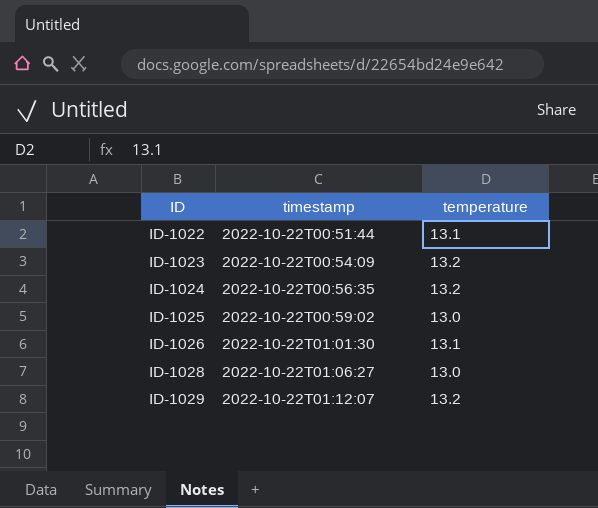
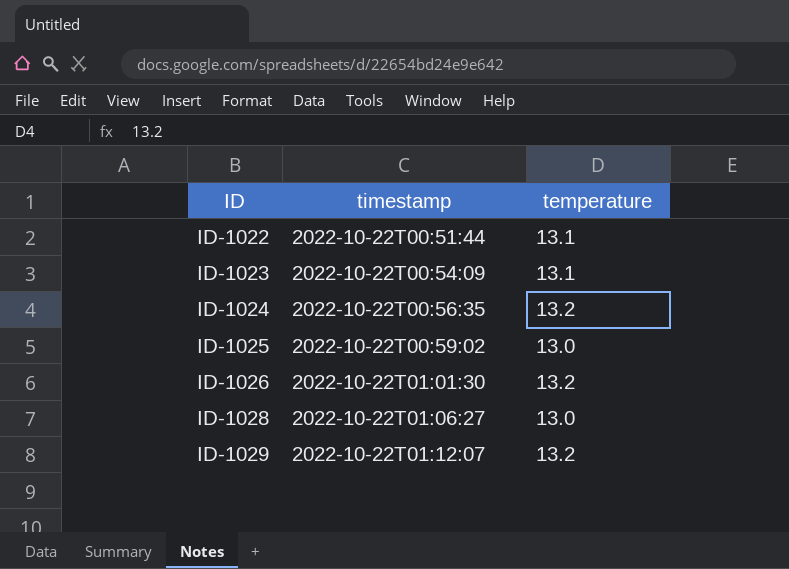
ID-1023 | temperature: 13.2 -> 13.1
ID-1026 | temperature: 13.1 -> 13.2

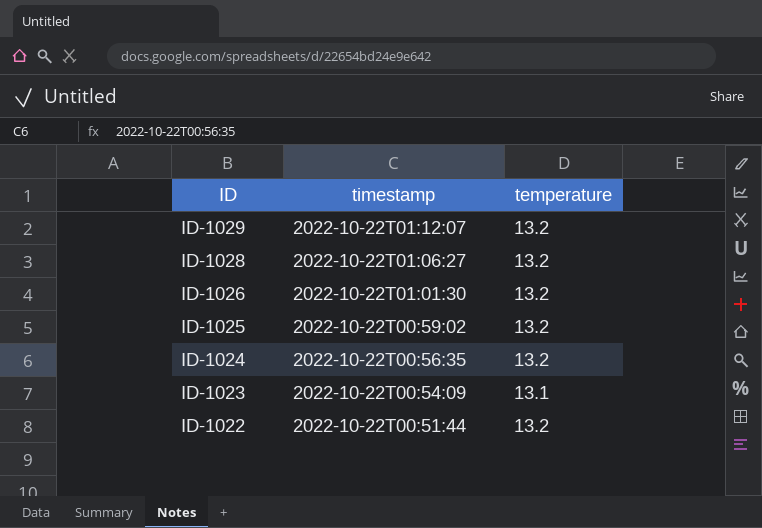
row order: ID ascending -> ID descending
ID-1028 | temperature: 13.0 -> 13.2
ID-1025 | temperature: 13.0 -> 13.2
ID-1022 | temperature: 13.1 -> 13.2

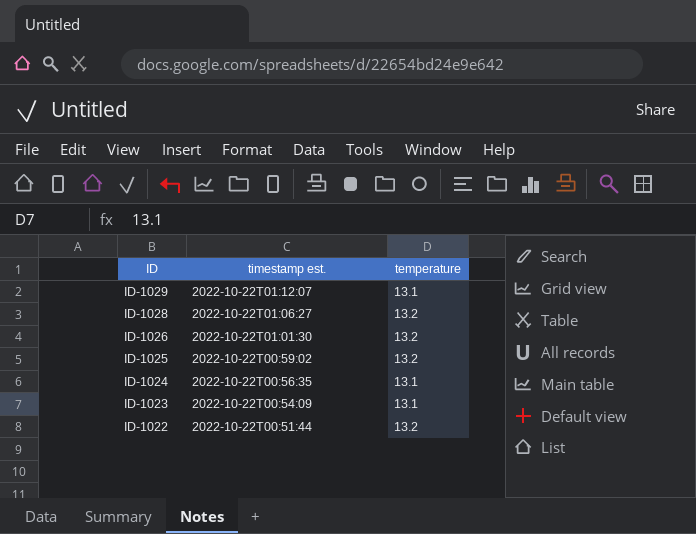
column name: timestamp -> timestamp est.
ID-1029 | temperature: 13.2 -> 13.1
ID-1024 | temperature: 13.2 -> 13.1

